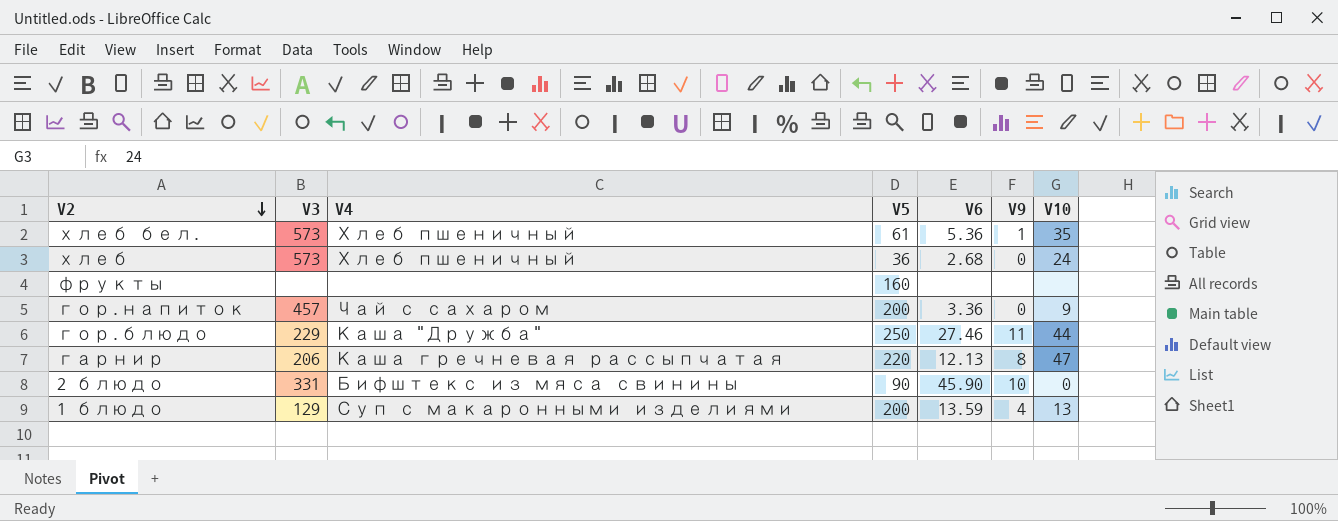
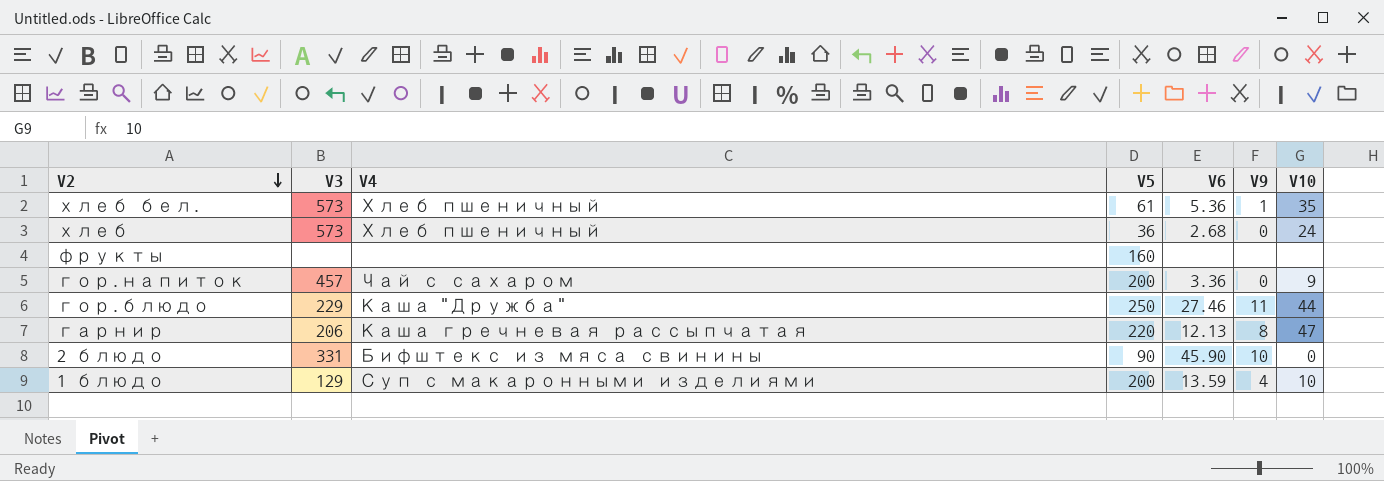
1 блюдо | V10: 13 -> 10

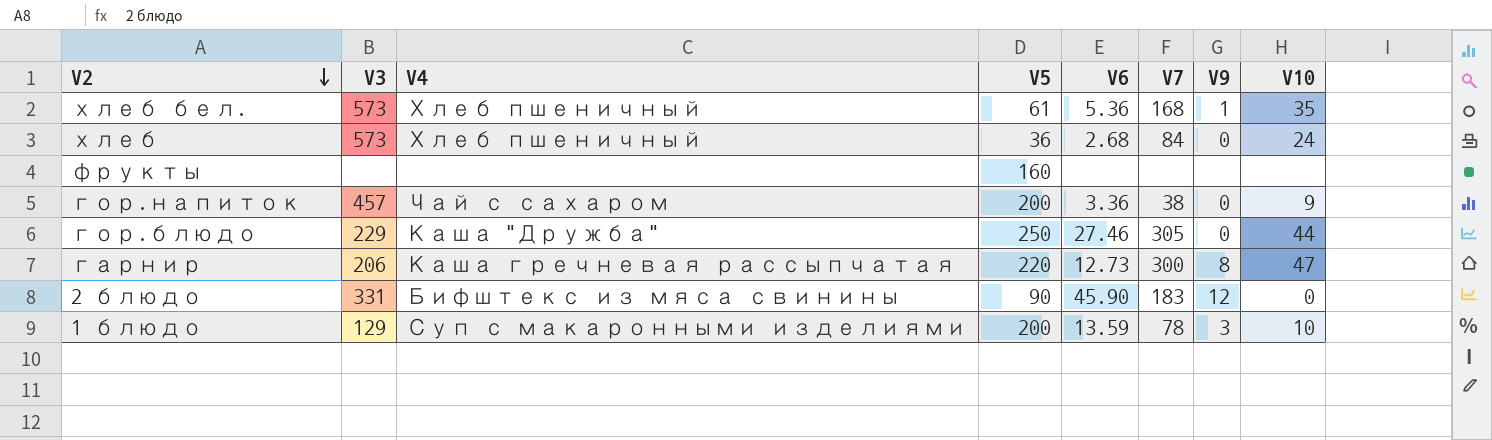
column V7 | position: none -> 6
гор.блюдо | V9: 11 -> 0
гарнир | V6: 12.13 -> 12.73
2 блюдо | V9: 10 -> 12
1 блюдо | V9: 4 -> 3

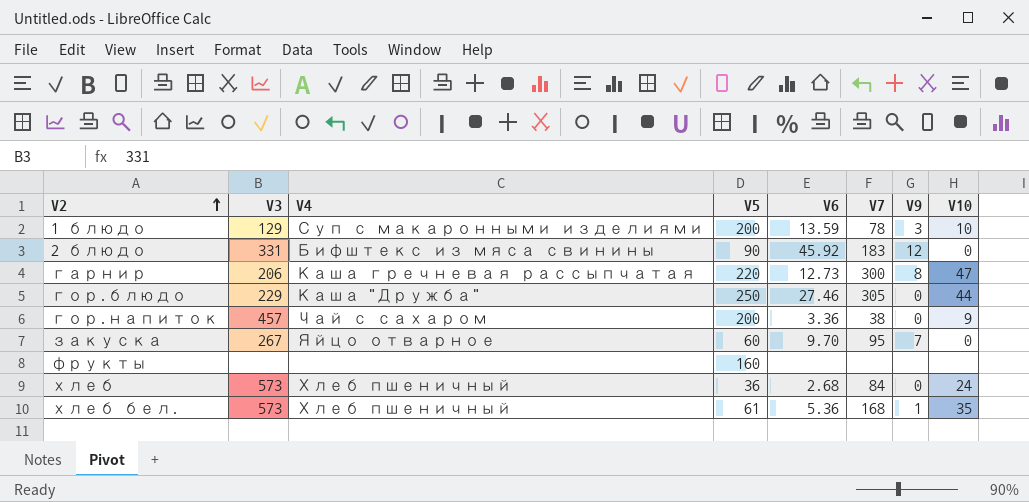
row order: V2 descending -> V2 ascending
2 блюдо | V6: 45.90 -> 45.92
row закуска: none -> 267 | Яйцо отварное | 60 | 9.70 | 95 | 7 | 0

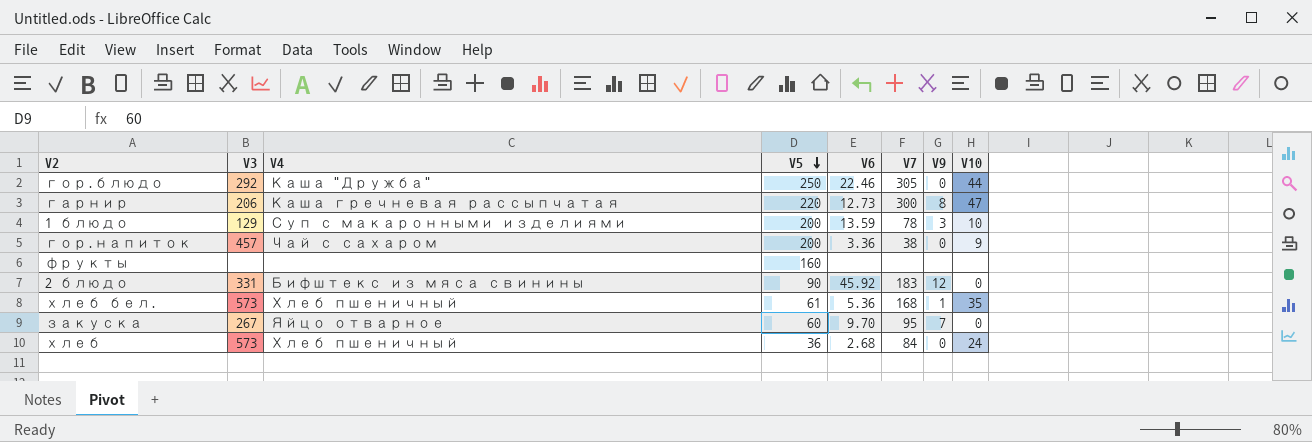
row order: V2 ascending -> V5 descending
гор.блюдо | V3: 229 -> 292
гор.блюдо | V6: 27.46 -> 22.46

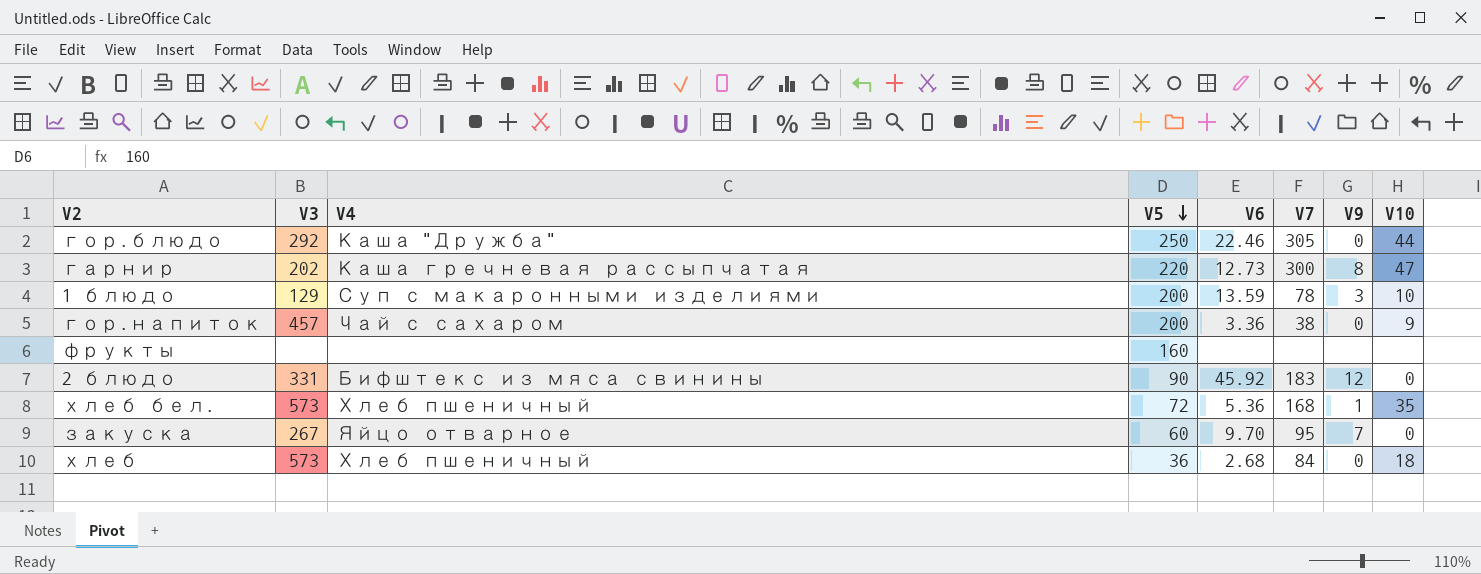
гарнир | V3: 206 -> 202
хлеб бел. | V5: 61 -> 72
хлеб | V10: 24 -> 18

